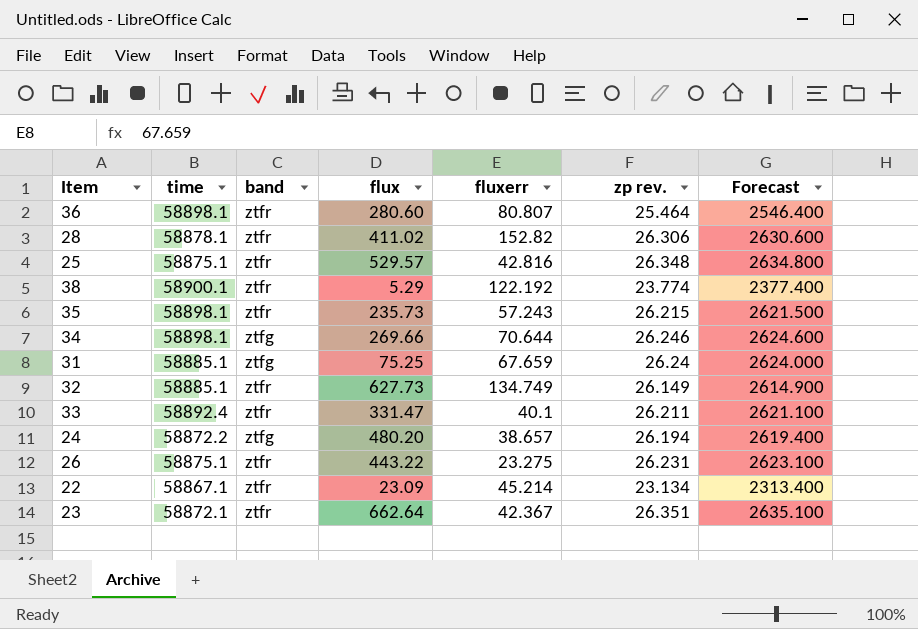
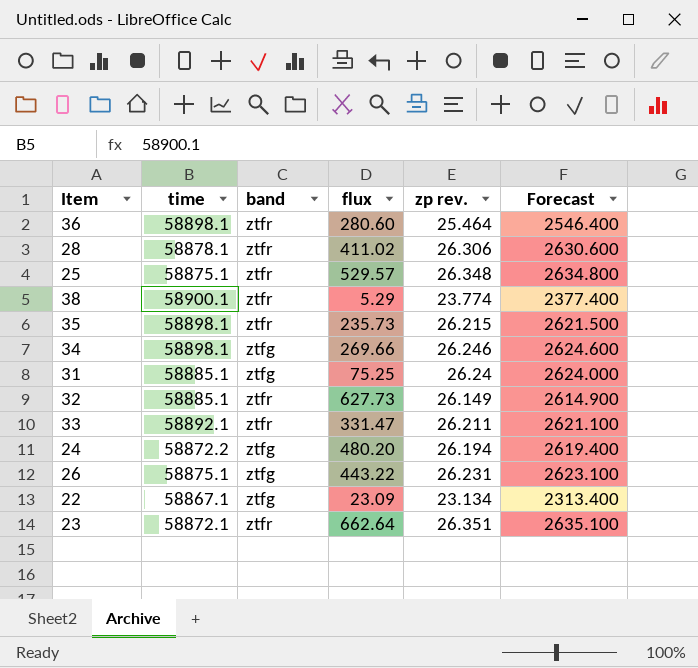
column fluxerr | position: 5 -> none
33 | time: 58892.4 -> 58892.1
26 | band: ztfr -> ztfg
22 | band: ztfr -> ztfg

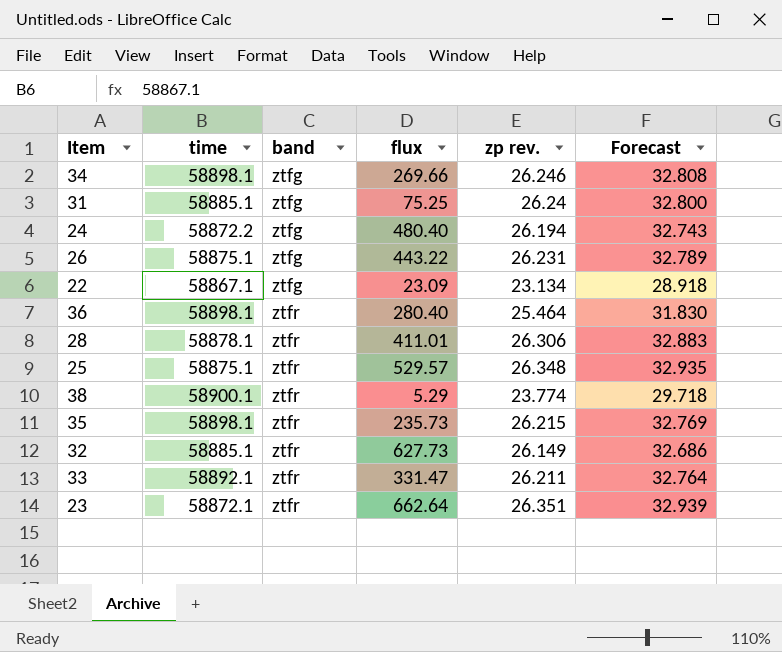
row order: none -> band ascending
column Forecast | formula: [zp rev.] * 100 -> [zp rev.] * 1.25
24 | flux: 480.20 -> 480.40
36 | flux: 280.60 -> 280.40
28 | flux: 411.02 -> 411.01

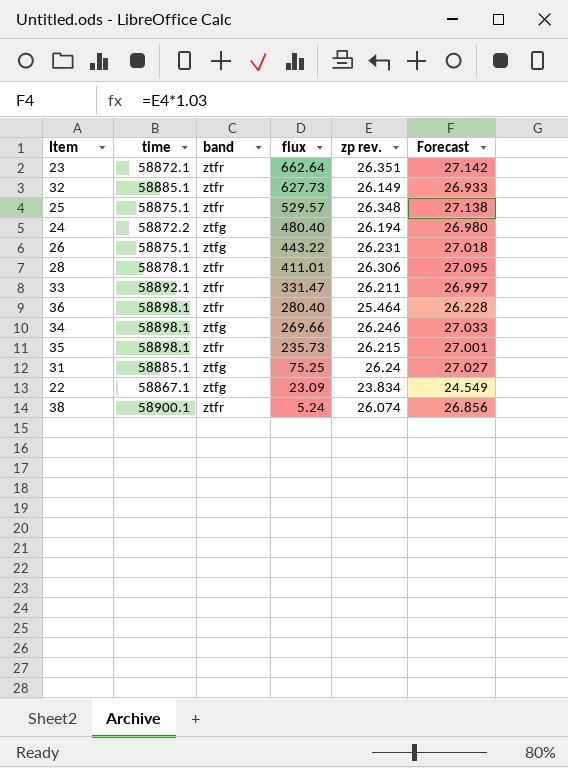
row order: band ascending -> flux descending
column Forecast | formula: [zp rev.] * 1.25 -> [zp rev.] * 1.03
22 | zp rev.: 23.134 -> 23.834
38 | flux: 5.29 -> 5.24
38 | zp rev.: 23.774 -> 26.074

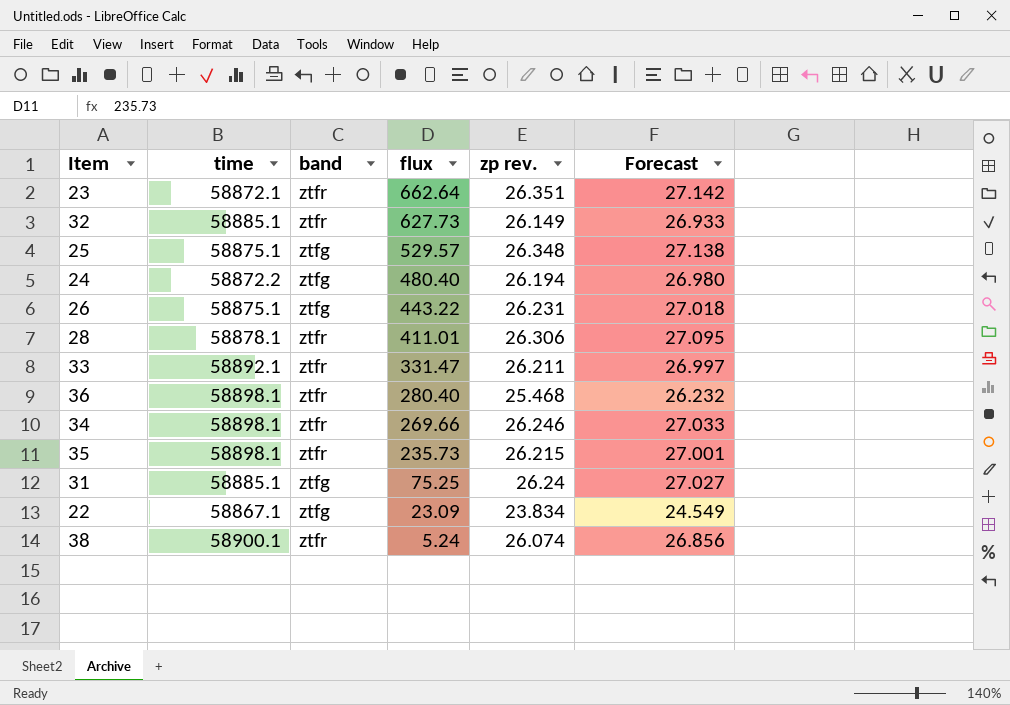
25 | band: ztfr -> ztfg
36 | zp rev.: 25.464 -> 25.468
36 | Forecast: 26.228 -> 26.232
34 | band: ztfg -> ztfr

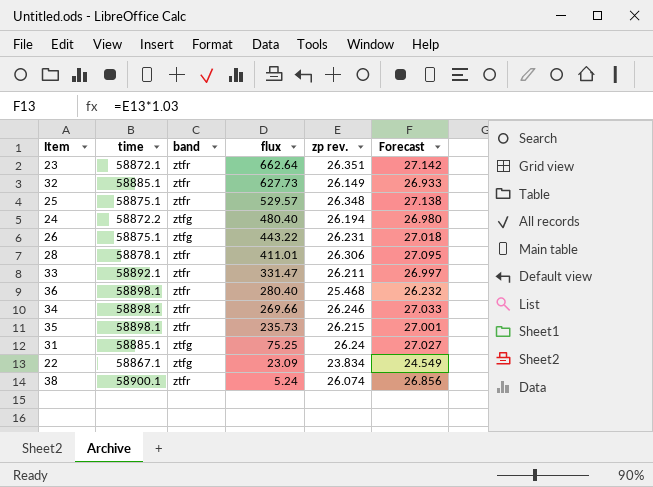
25 | band: ztfg -> ztfr

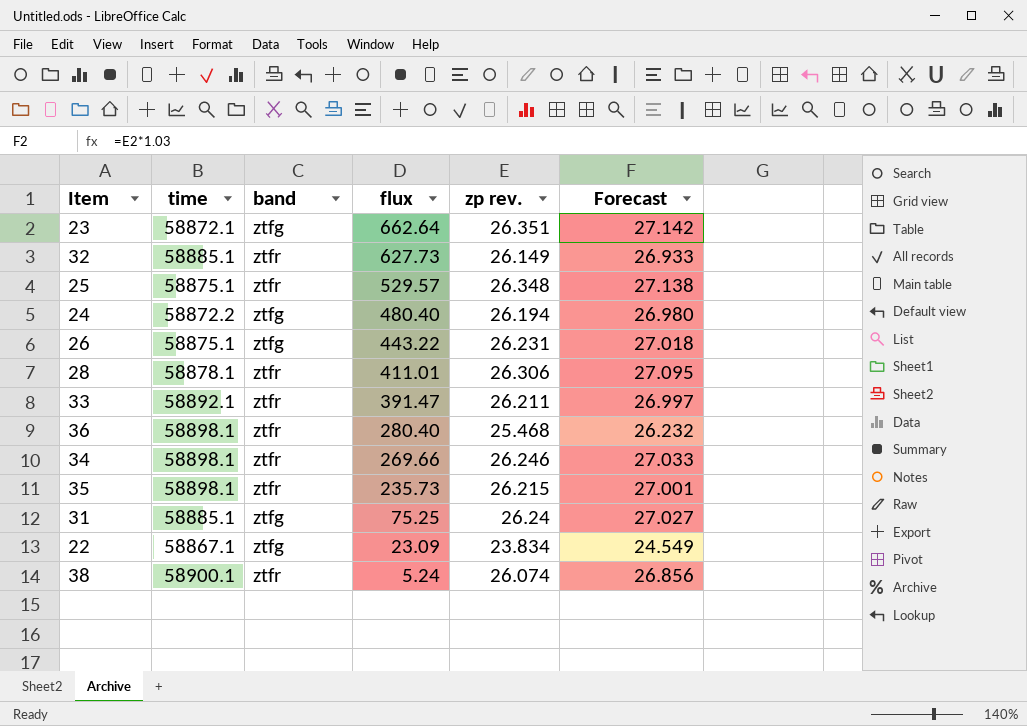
23 | band: ztfr -> ztfg
33 | flux: 331.47 -> 391.47

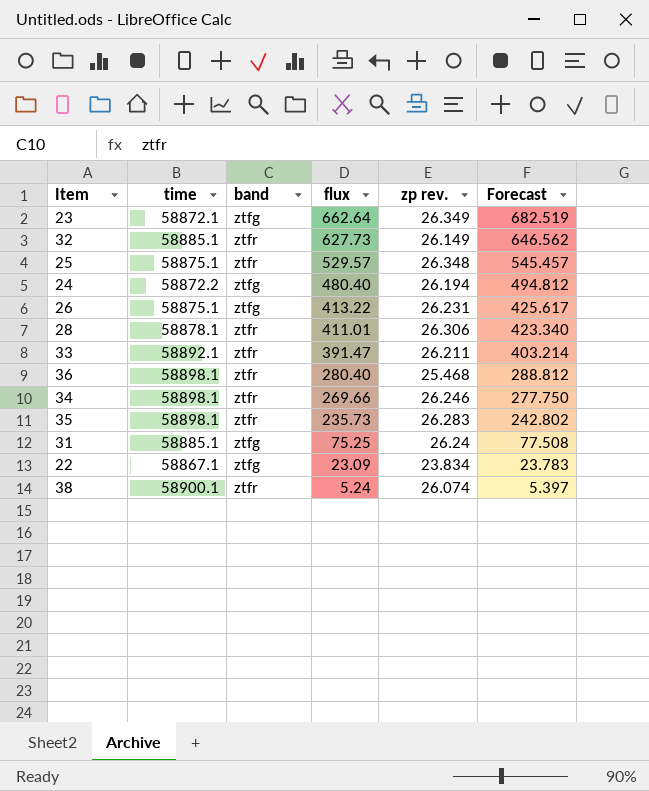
column Forecast | formula: [zp rev.] * 1.03 -> [flux] * 1.03
23 | zp rev.: 26.351 -> 26.349
26 | flux: 443.22 -> 413.22
35 | zp rev.: 26.215 -> 26.283

